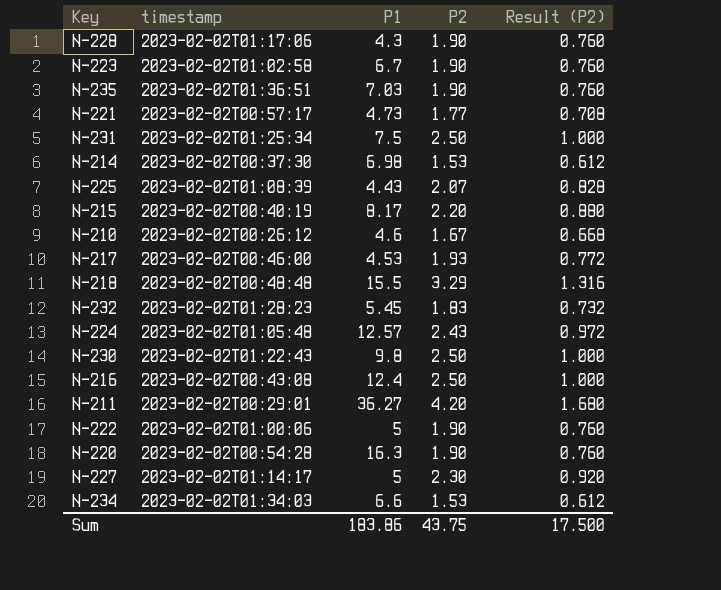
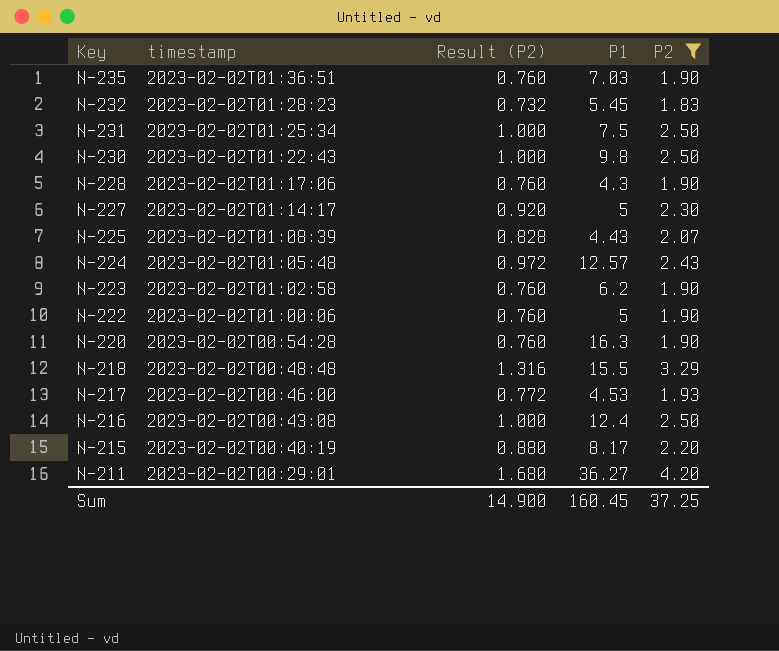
filter: none -> P2 >= 1.83
row order: none -> Key descending
column Result (P2) | position: 5 -> 3
N-223 | P1: 6.7 -> 6.2
Sum | Result (P2): 17.500 -> 14.900
Sum | P1: 183.86 -> 160.45
Sum | P2: 43.75 -> 37.25

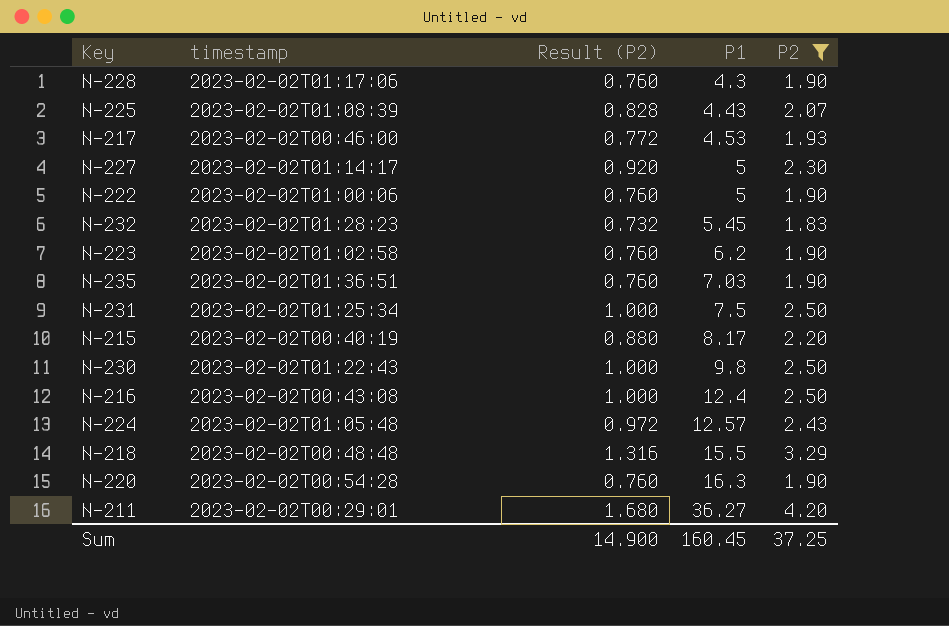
row order: Key descending -> P1 ascending

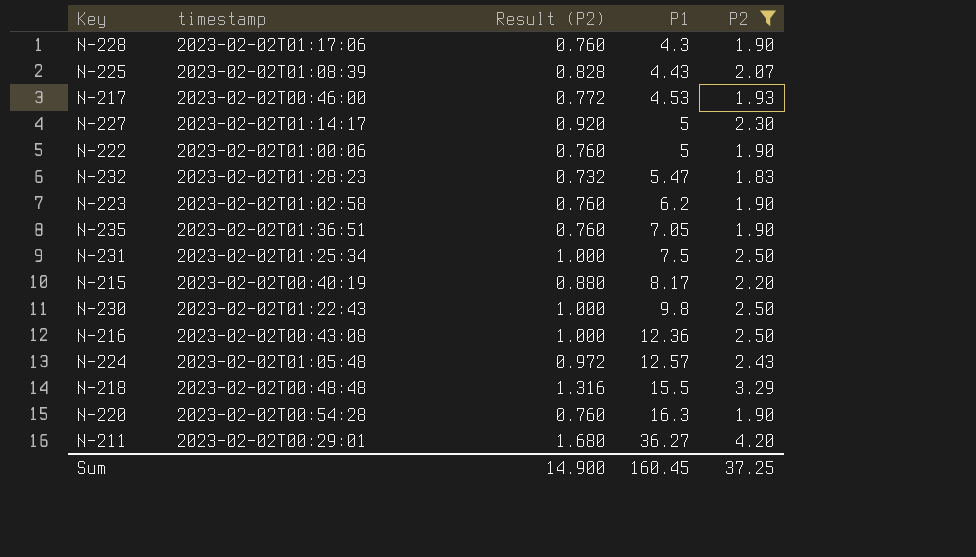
N-232 | P1: 5.45 -> 5.47
N-235 | P1: 7.03 -> 7.05
N-216 | P1: 12.4 -> 12.36

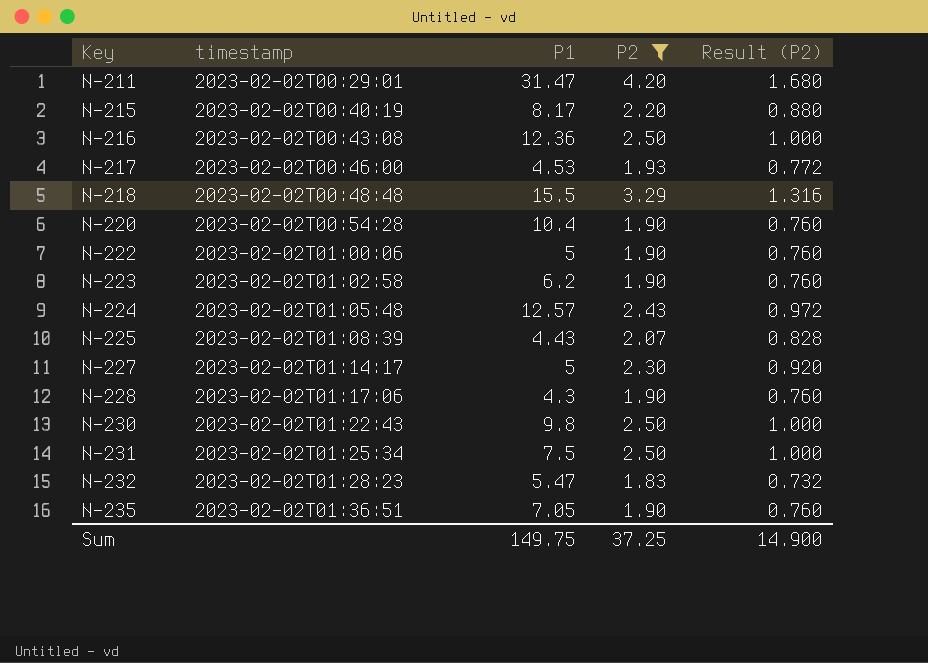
row order: P1 ascending -> Key ascending
column Result (P2) | position: 3 -> 5
N-211 | P1: 36.27 -> 31.47
N-220 | P1: 16.3 -> 10.4
Sum | P1: 160.45 -> 149.75

